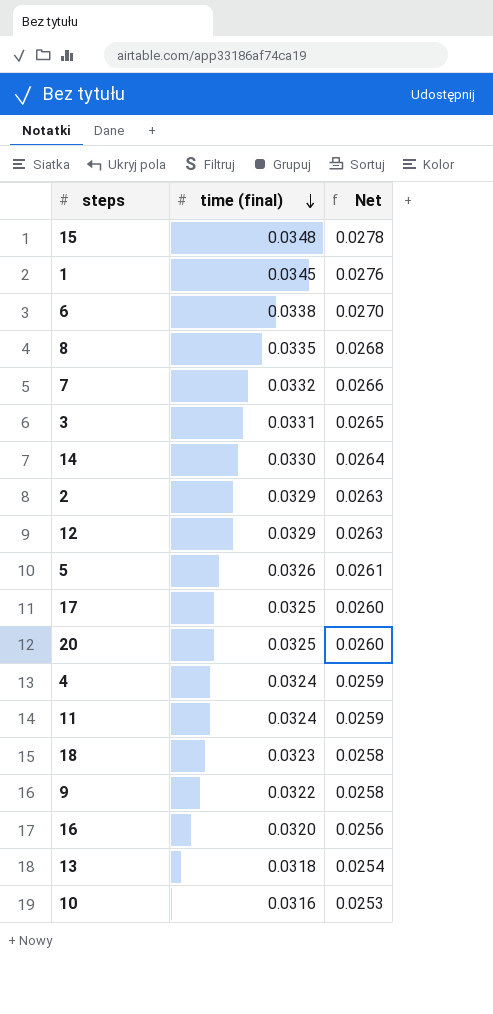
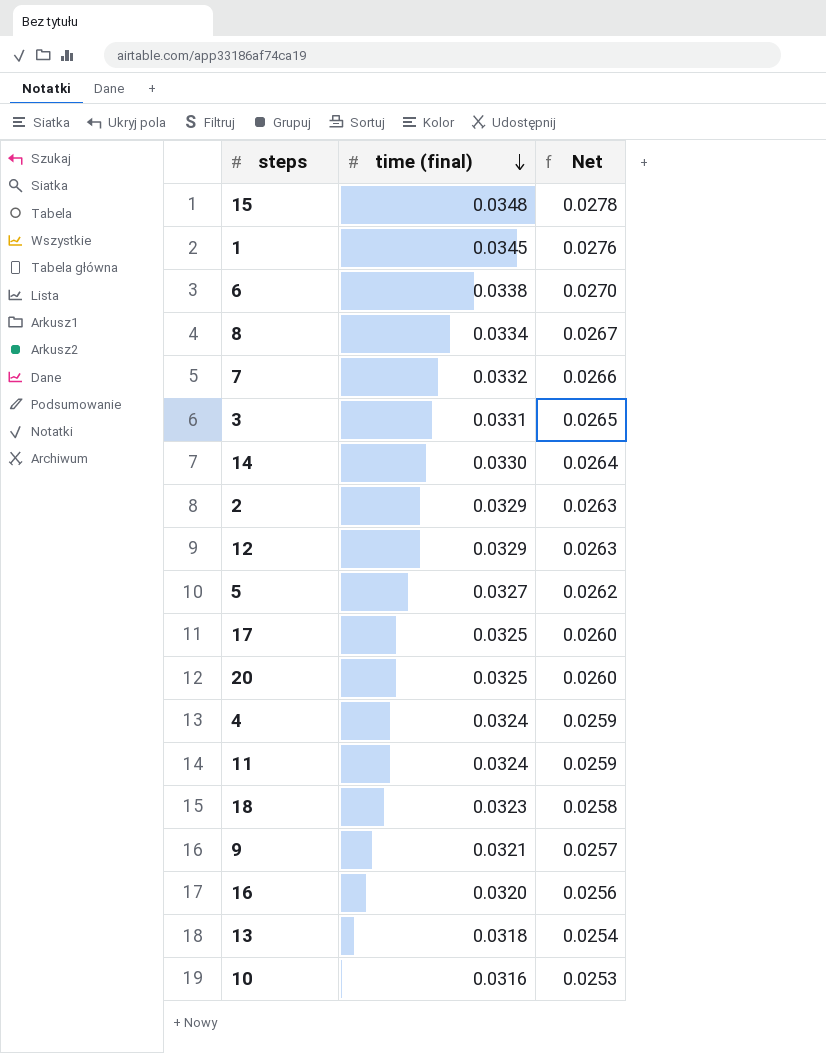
8 | time (final): 0.0335 -> 0.0334
8 | Net: 0.0268 -> 0.0267
5 | time (final): 0.0326 -> 0.0327
5 | Net: 0.0261 -> 0.0262
9 | time (final): 0.0322 -> 0.0321
9 | Net: 0.0258 -> 0.0257

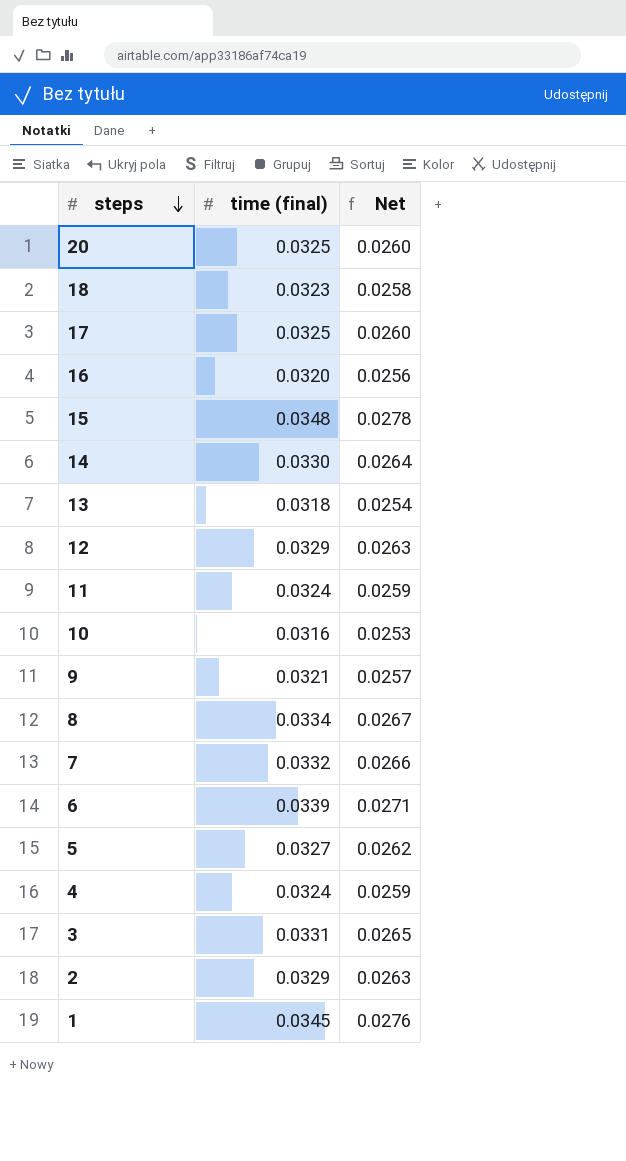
row order: time (final) descending -> steps descending
6 | time (final): 0.0338 -> 0.0339
6 | Net: 0.0270 -> 0.0271

